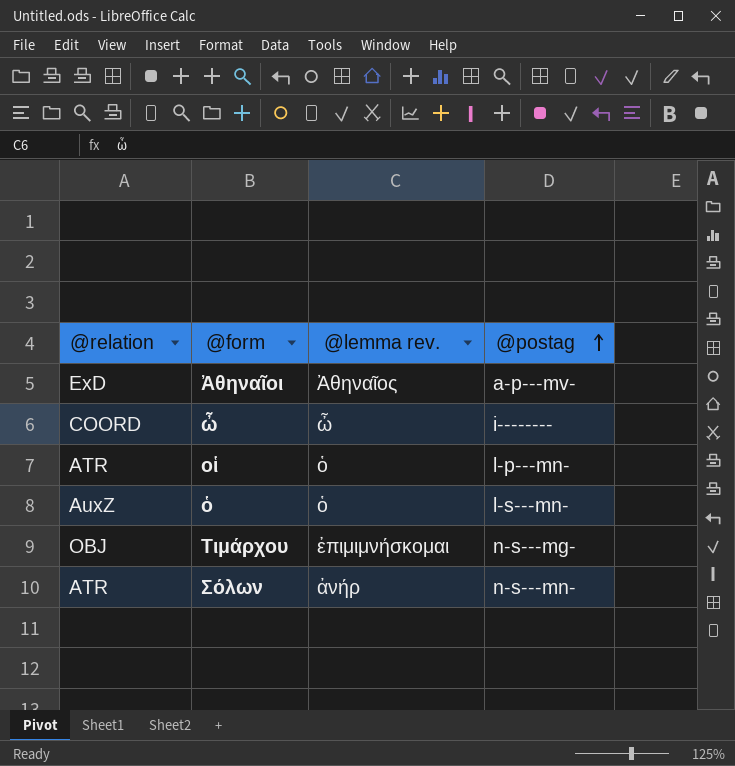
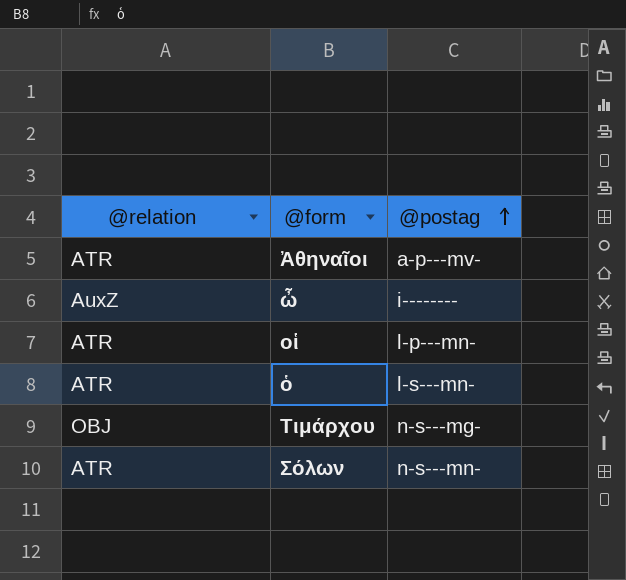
column @lemma rev. | position: 3 -> none
Ἀθηναῖοι | @relation: ExD -> ATR
ὦ | @relation: COORD -> AuxZ
ὁ | @relation: AuxZ -> ATR

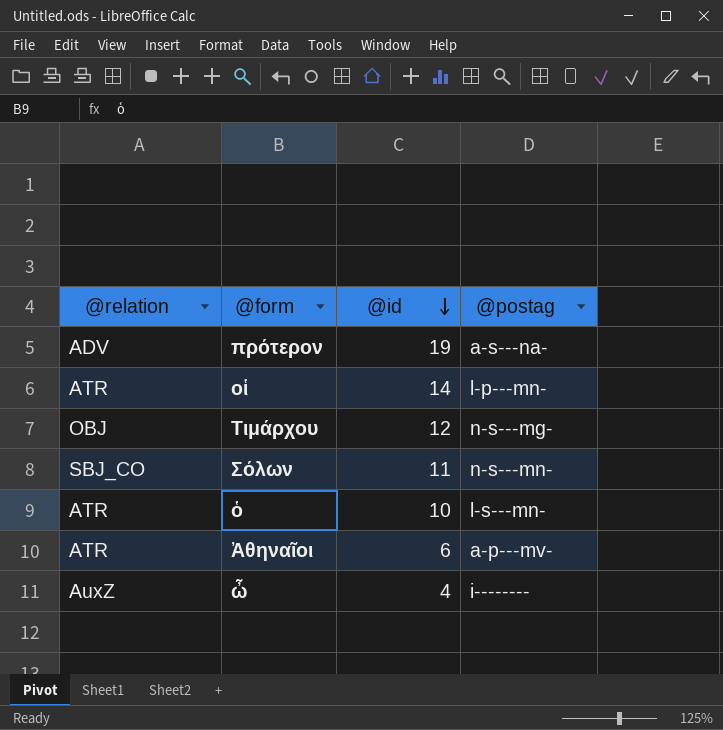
row order: @postag ascending -> @id descending
column @id | position: none -> 3
row πρότερον: none -> ADV | 19 | a-s---na-
Σόλων | @relation: ATR -> SBJ_CO

